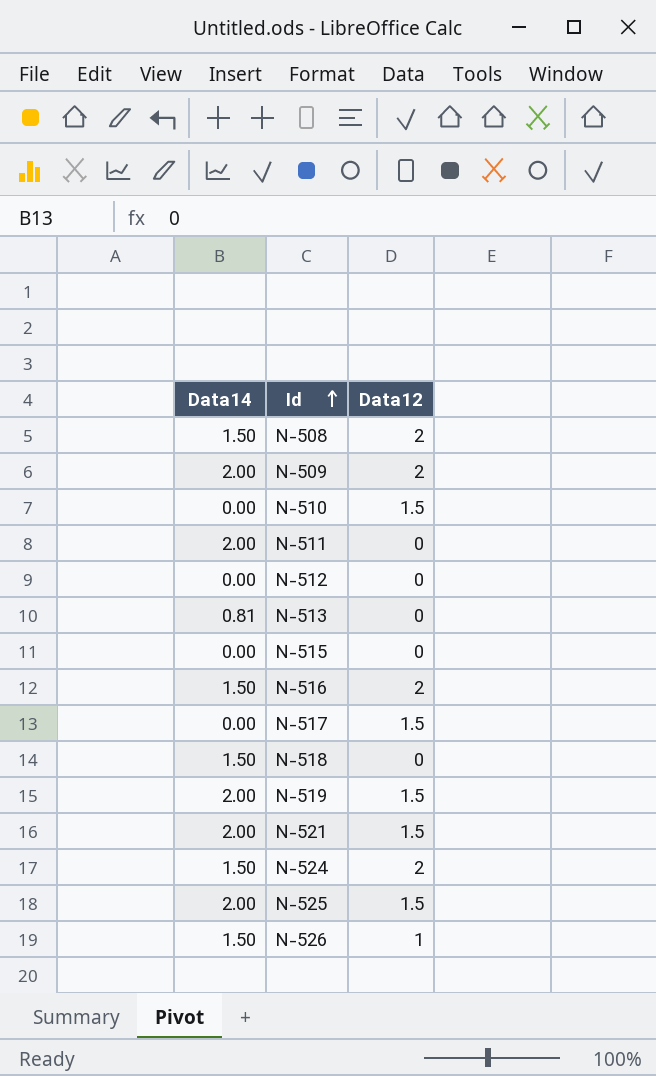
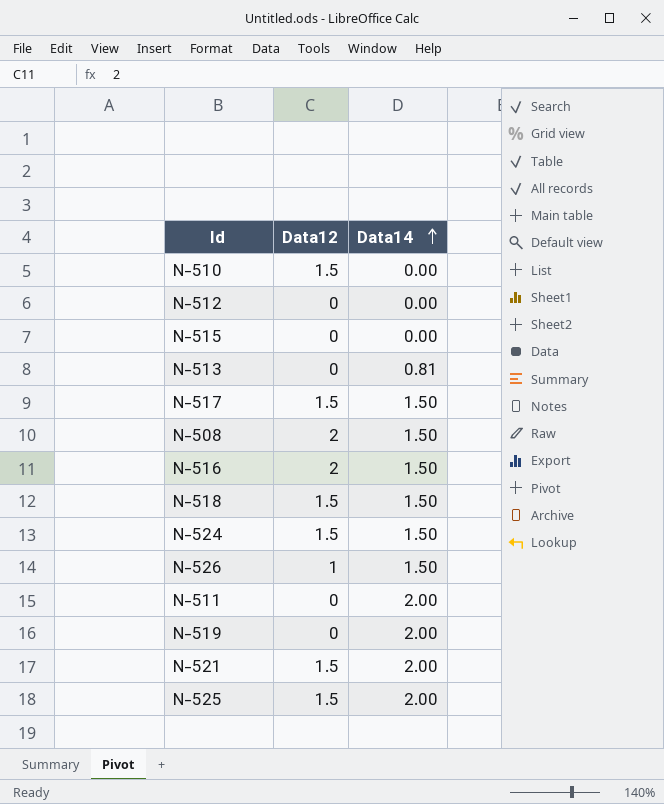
row order: Id ascending -> Data14 ascending
column Data14 | position: 1 -> 3
row N-509: 2.00 | 2 -> none
N-517 | Data14: 0.00 -> 1.50
N-518 | Data12: 0 -> 1.5
N-524 | Data12: 2 -> 1.5
N-519 | Data12: 1.5 -> 0

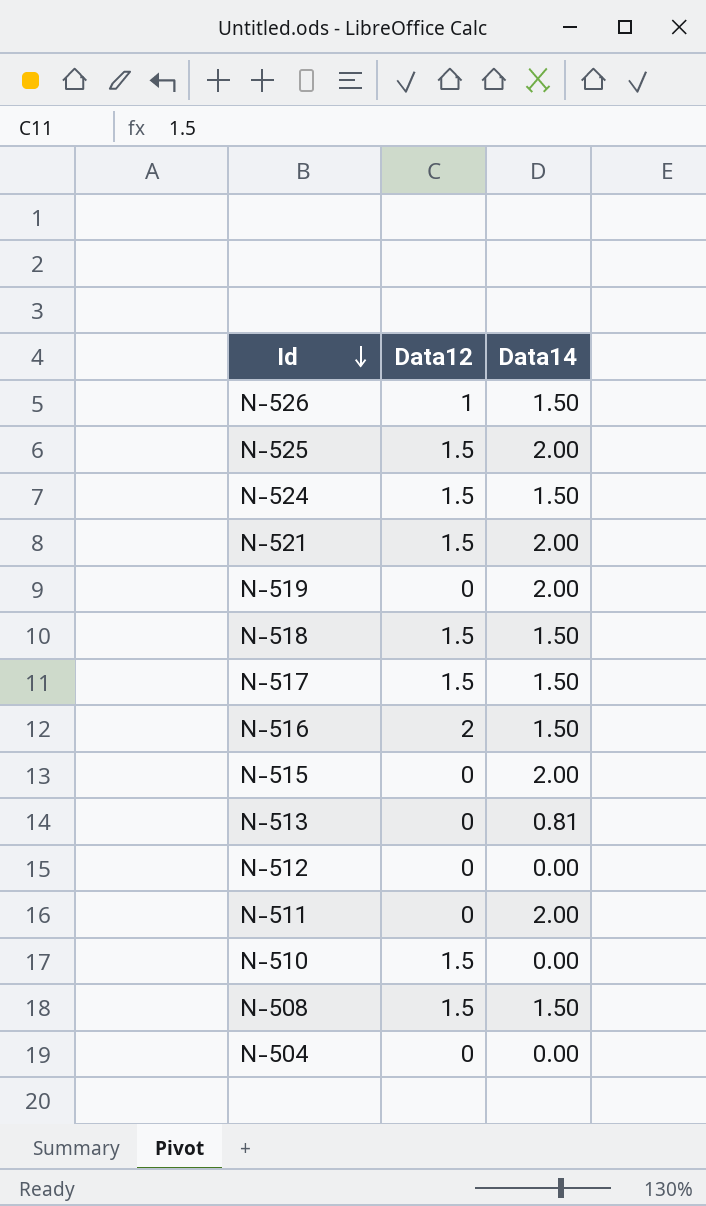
row order: Data14 ascending -> Id descending
N-515 | Data14: 0.00 -> 2.00
N-508 | Data12: 2 -> 1.5
row N-504: none -> 0 | 0.00

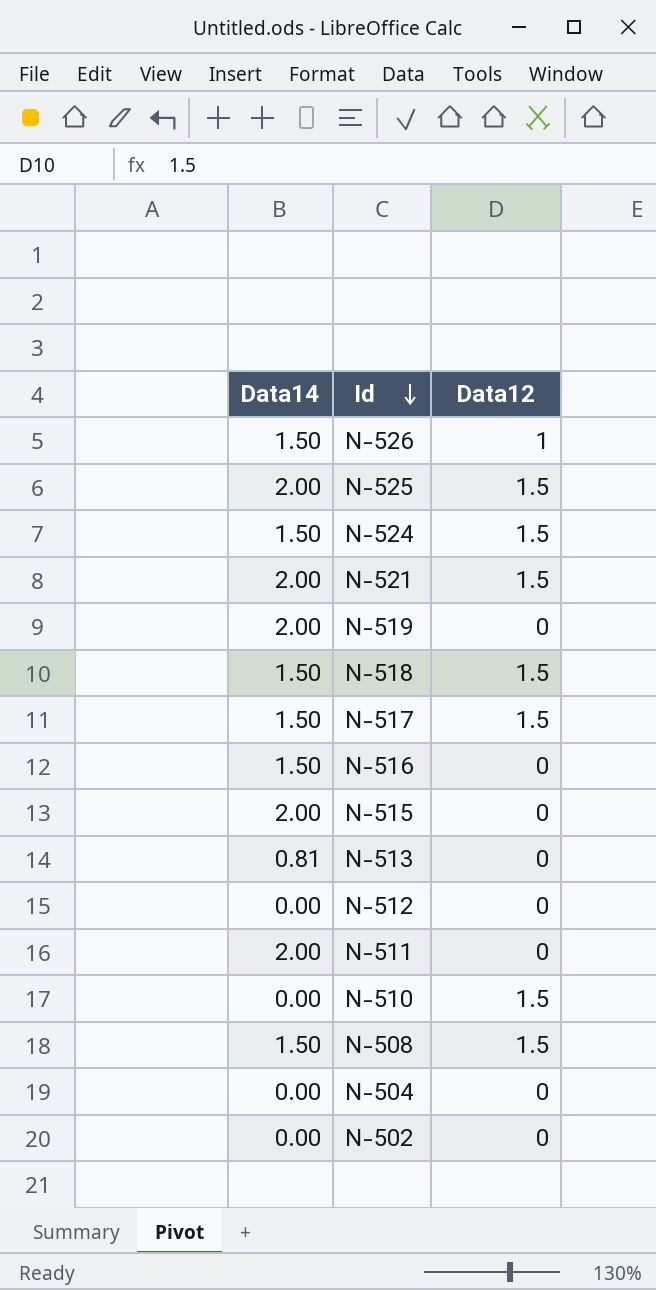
column Data14 | position: 3 -> 1
N-516 | Data12: 2 -> 0
row N-502: none -> 0.00 | 0

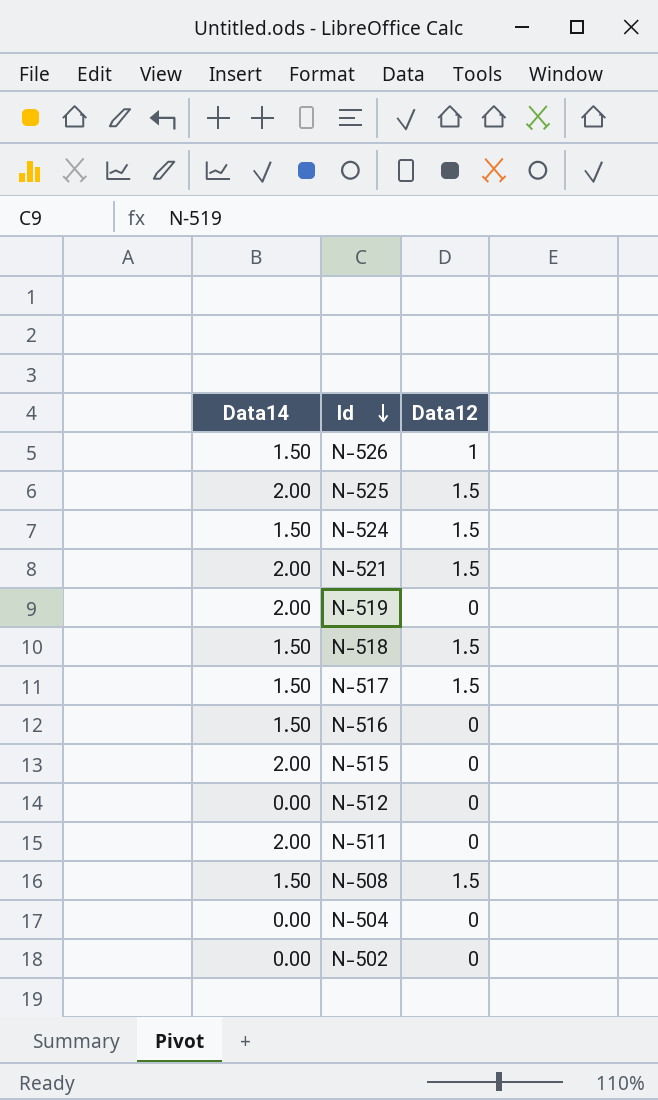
row N-513: 0.81 | 0 -> none
row N-510: 0.00 | 1.5 -> none

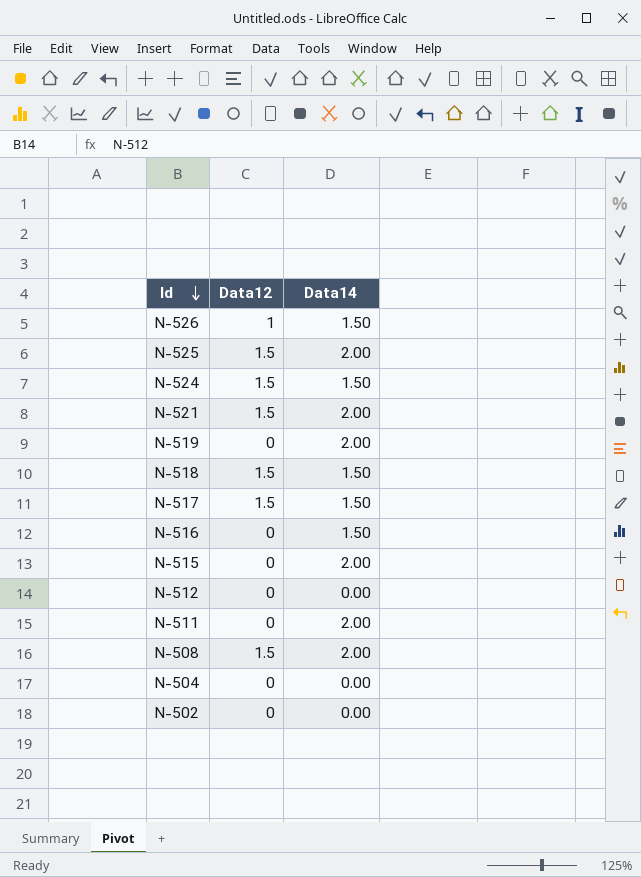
column Data14 | position: 1 -> 3
N-508 | Data14: 1.50 -> 2.00

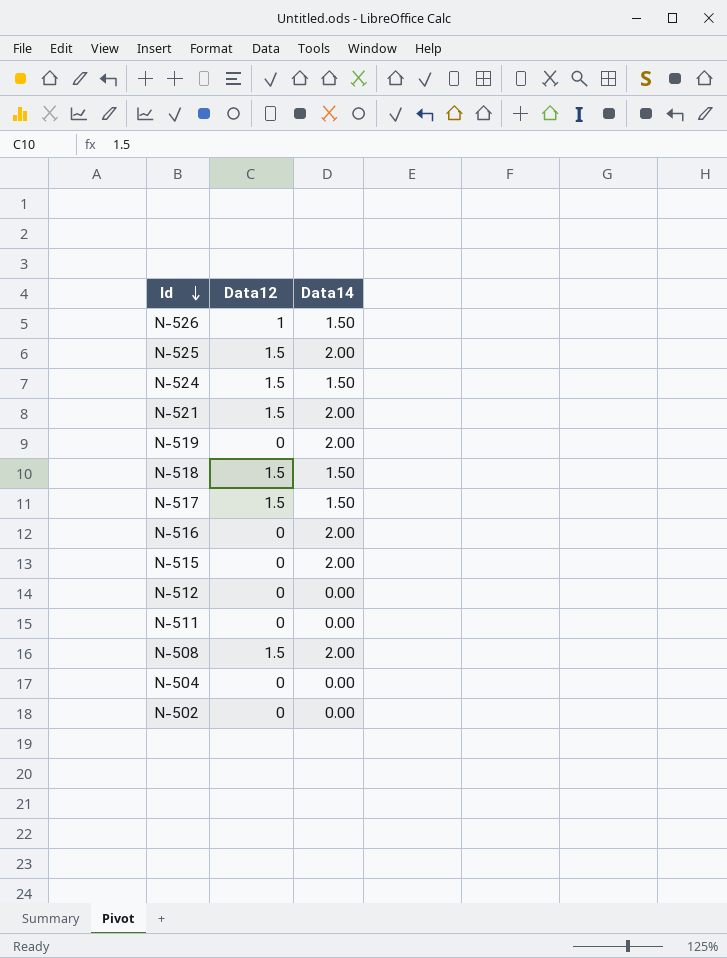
N-516 | Data14: 1.50 -> 2.00
N-511 | Data14: 2.00 -> 0.00

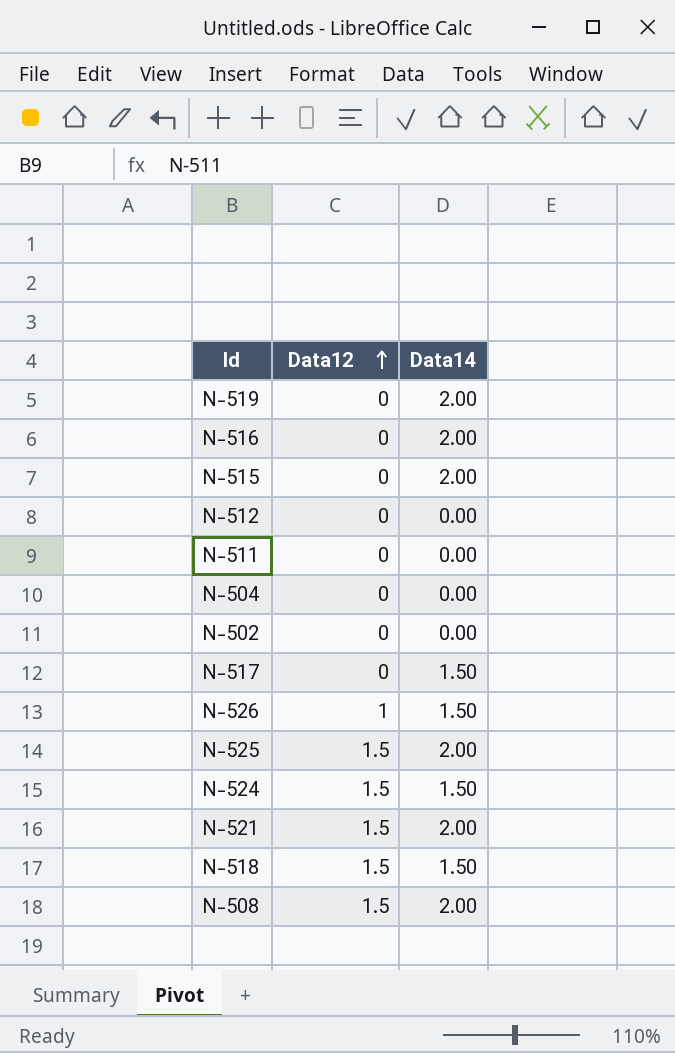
row order: Id descending -> Data12 ascending
N-517 | Data12: 1.5 -> 0

